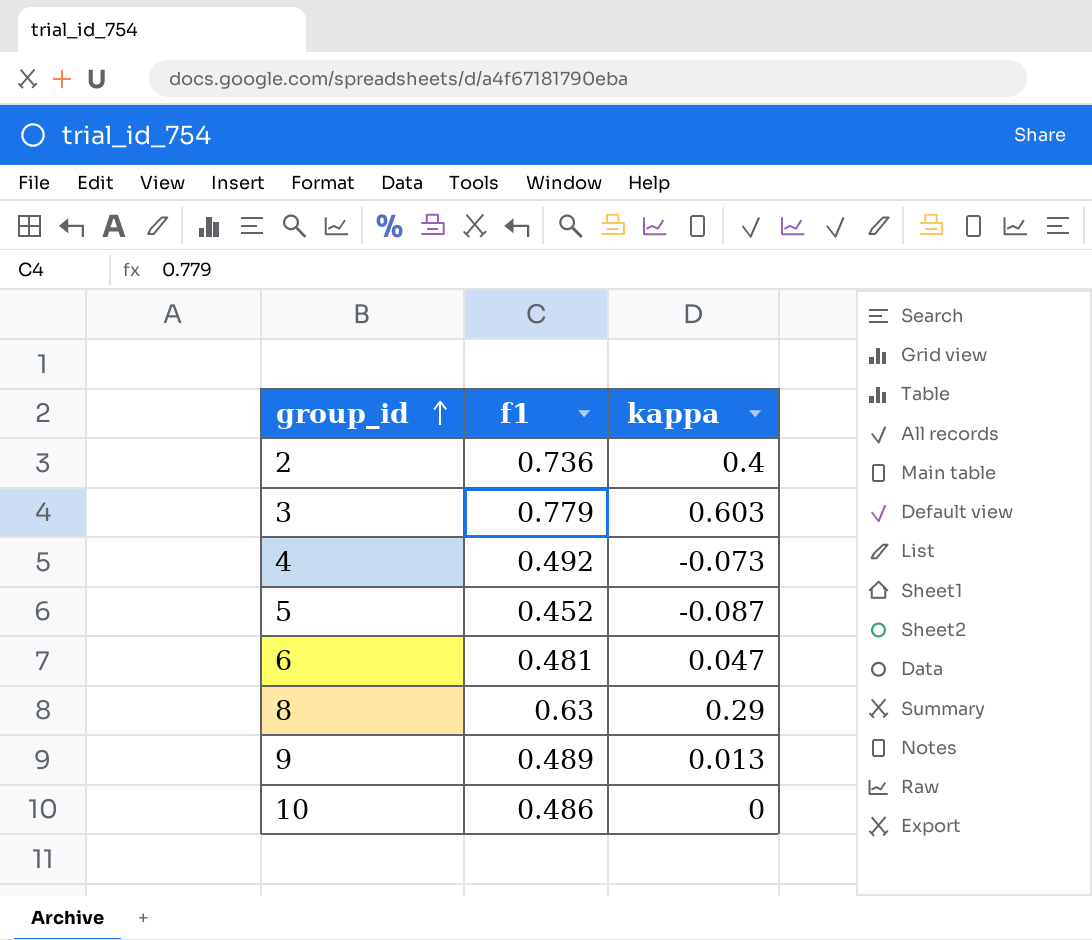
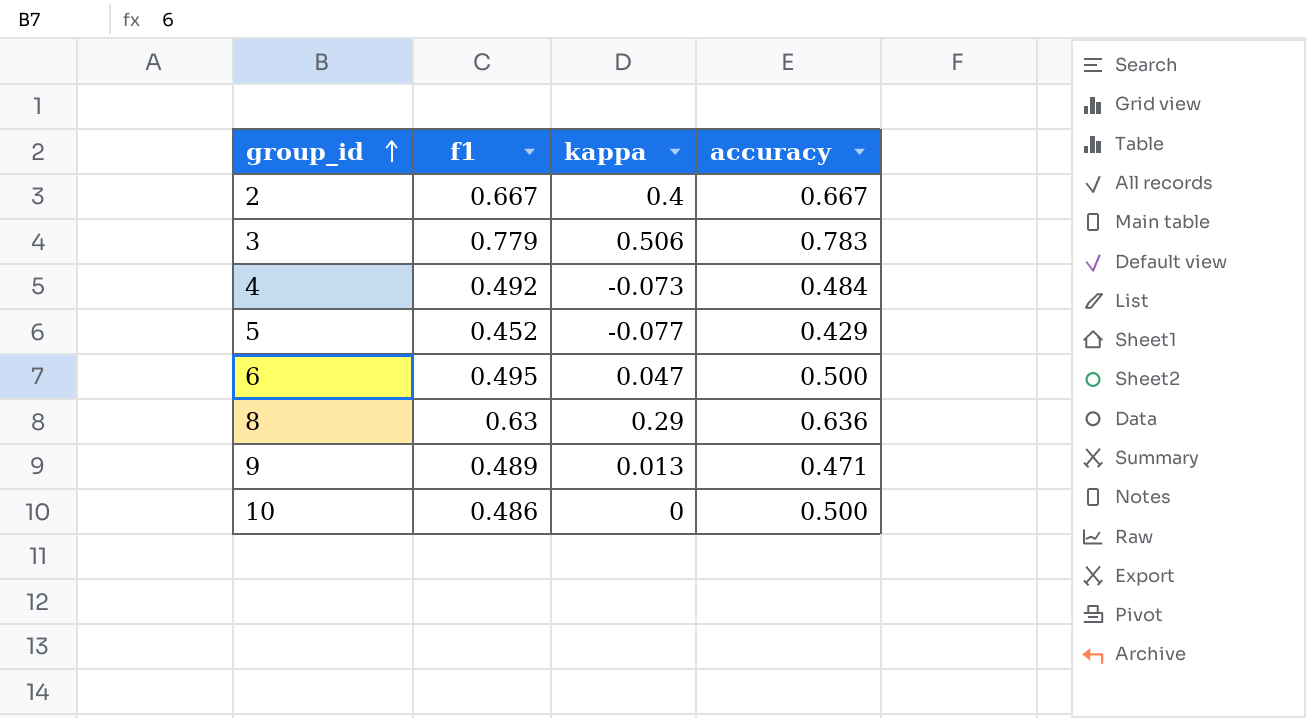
column accuracy | position: none -> 4
2 | f1: 0.736 -> 0.667
3 | kappa: 0.603 -> 0.506
5 | kappa: -0.087 -> -0.077
6 | f1: 0.481 -> 0.495

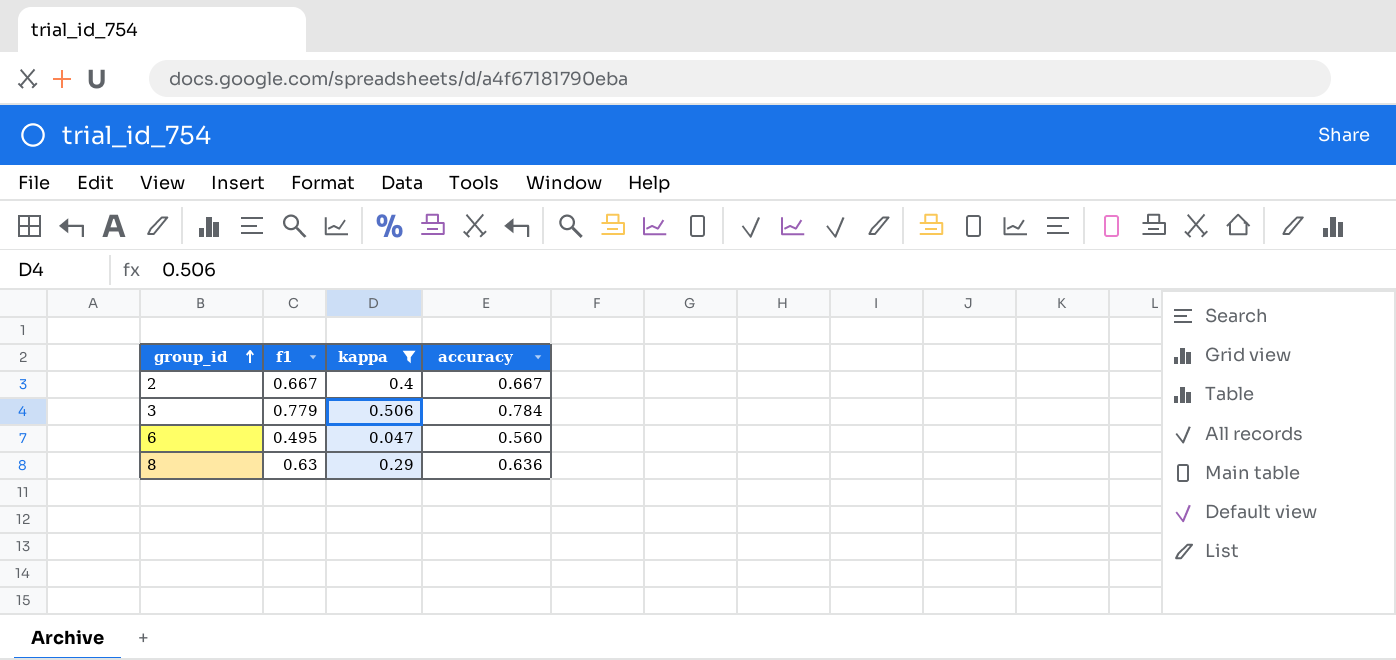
filter: none -> kappa >= 0.047
3 | accuracy: 0.783 -> 0.784
6 | accuracy: 0.500 -> 0.560

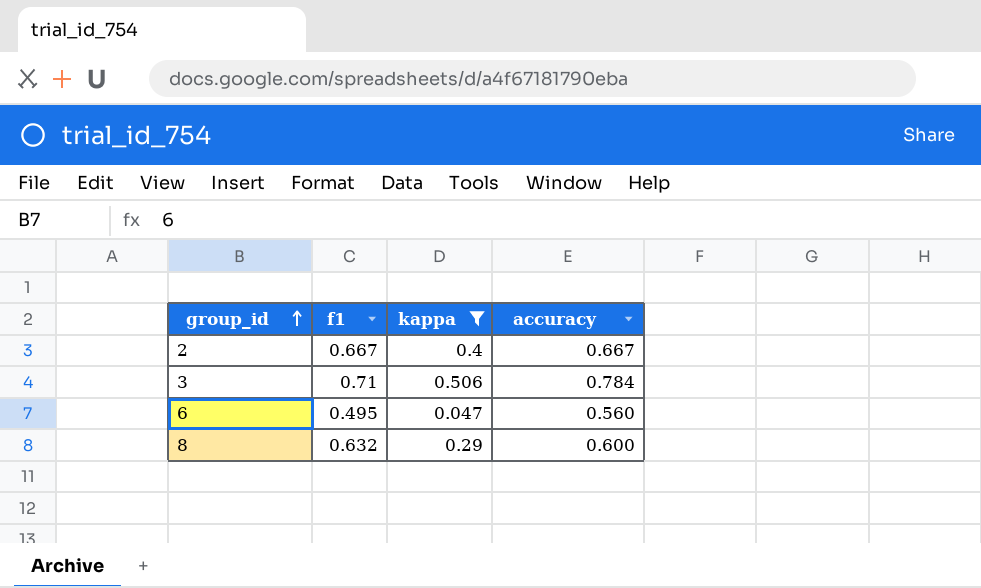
3 | f1: 0.779 -> 0.71
8 | f1: 0.63 -> 0.632
8 | accuracy: 0.636 -> 0.600

